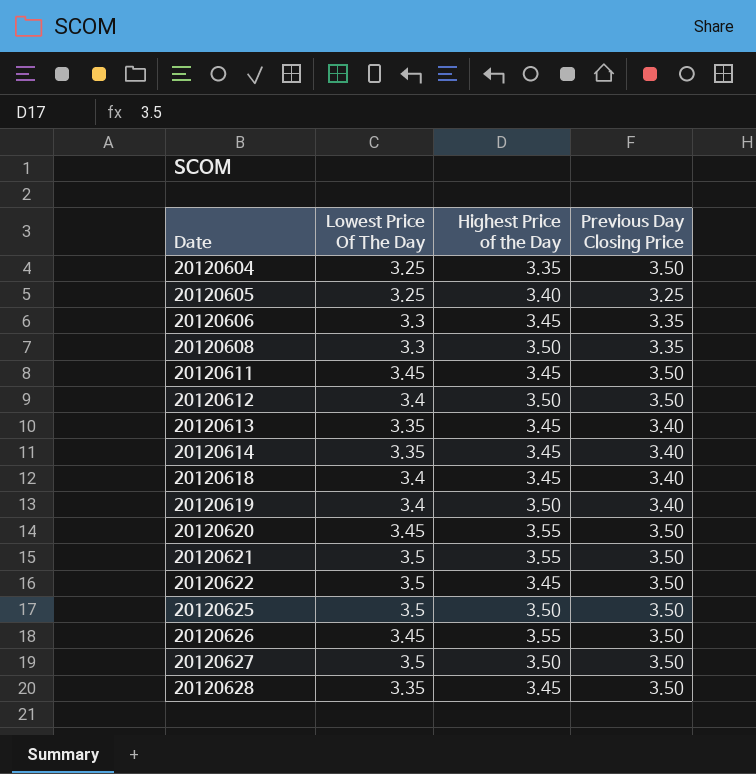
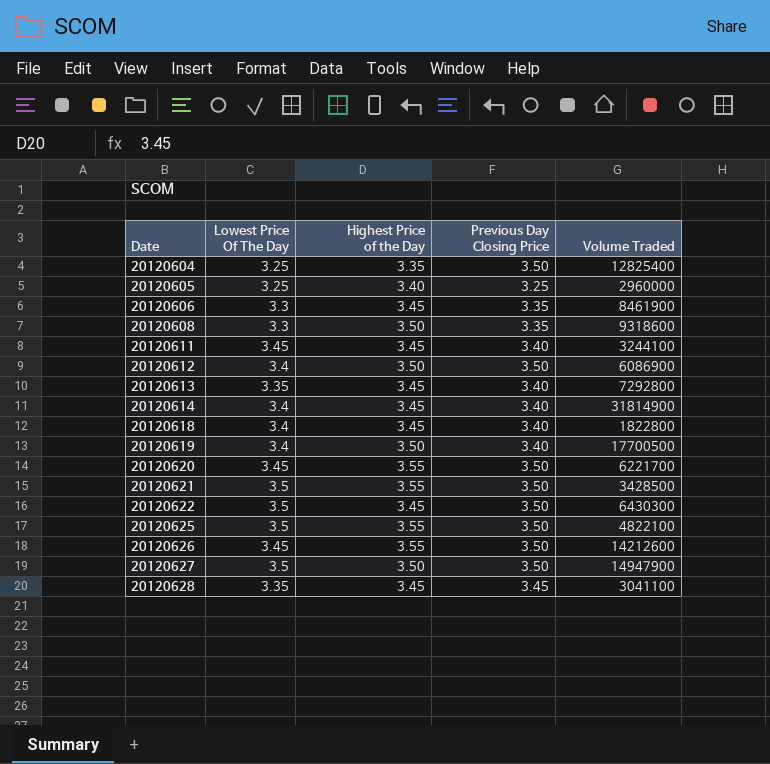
column Volume Traded | position: none -> 5
20120611 | Previous Day Closing Price: 3.50 -> 3.40
20120614 | Lowest Price Of The Day: 3.35 -> 3.4
20120625 | Highest Price of the Day: 3.50 -> 3.55
20120628 | Previous Day Closing Price: 3.50 -> 3.45

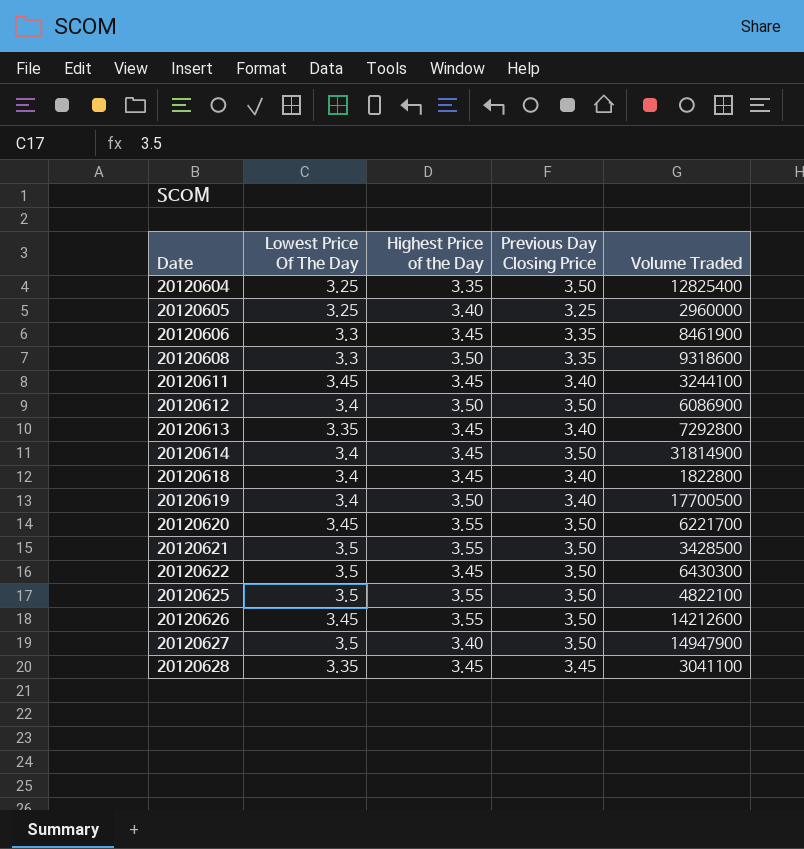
20120614 | Previous Day Closing Price: 3.40 -> 3.50
20120627 | Highest Price of the Day: 3.50 -> 3.40

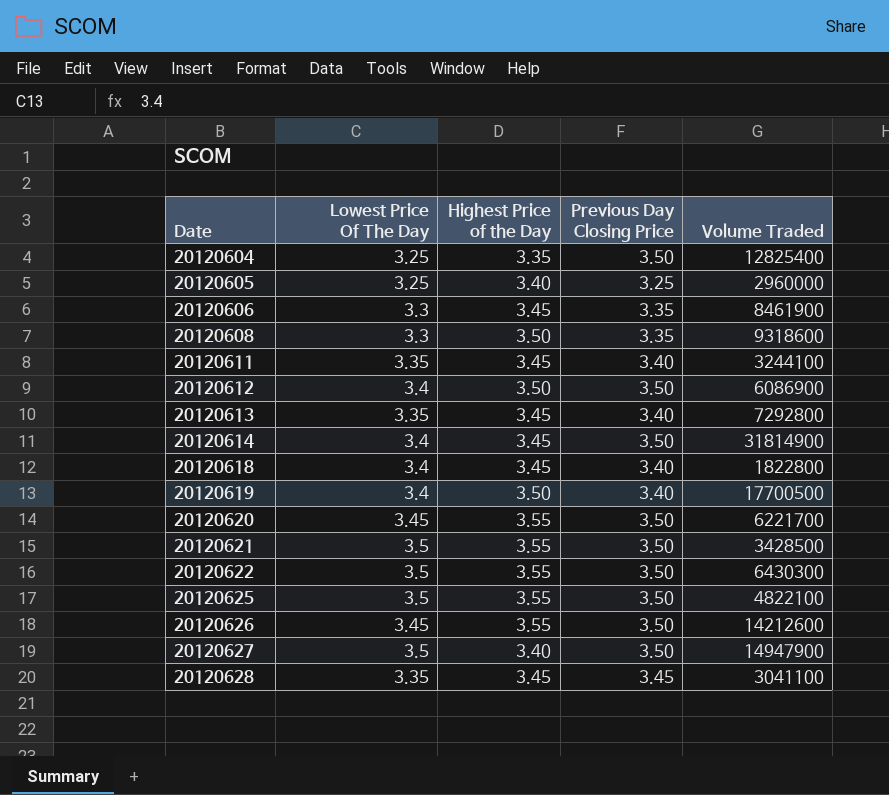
20120611 | Lowest Price Of The Day: 3.45 -> 3.35
20120622 | Highest Price of the Day: 3.45 -> 3.55

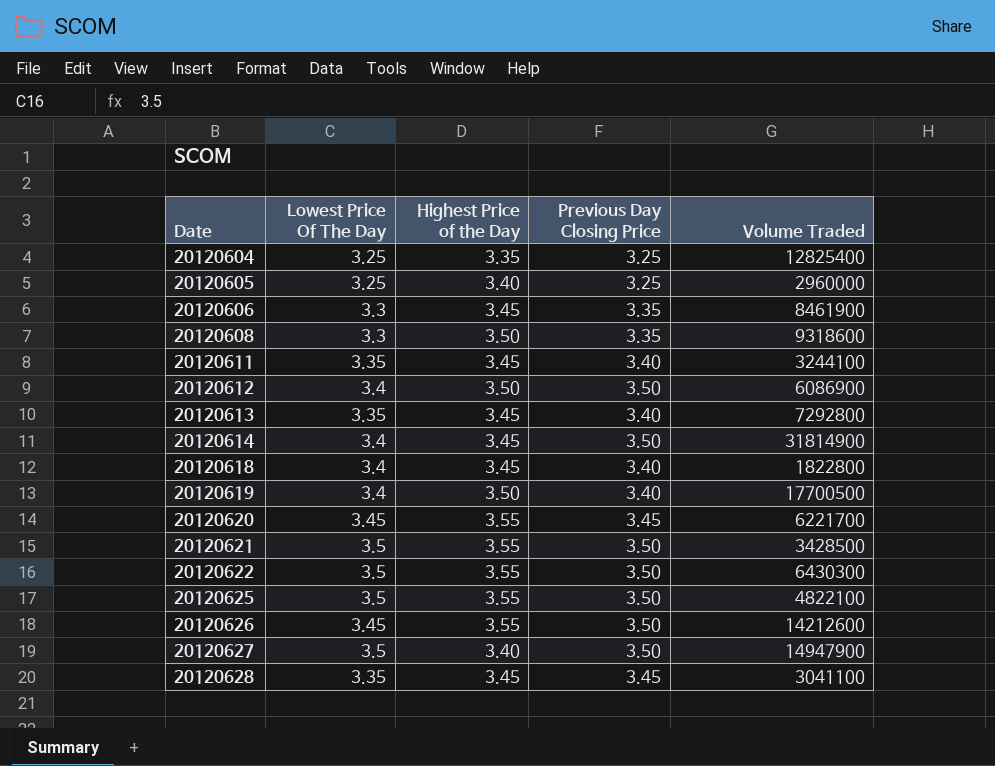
20120604 | Previous Day Closing Price: 3.50 -> 3.25
20120620 | Previous Day Closing Price: 3.50 -> 3.45

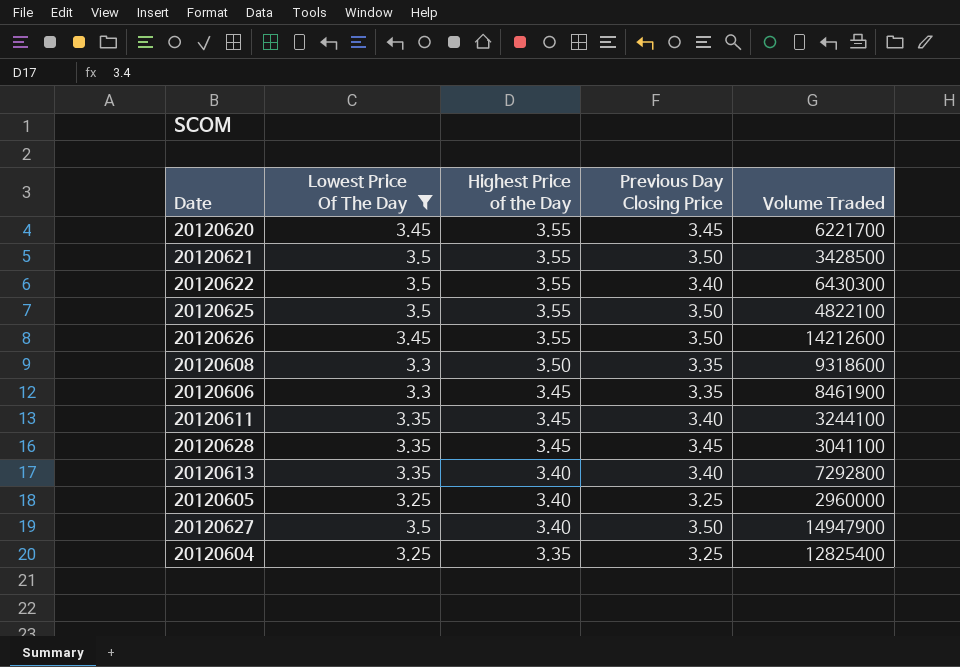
filter: none -> Lowest Price Of The Day != 3.4
row order: Date ascending -> Highest Price of the Day descending
20120622 | Previous Day Closing Price: 3.50 -> 3.40
20120613 | Highest Price of the Day: 3.45 -> 3.40

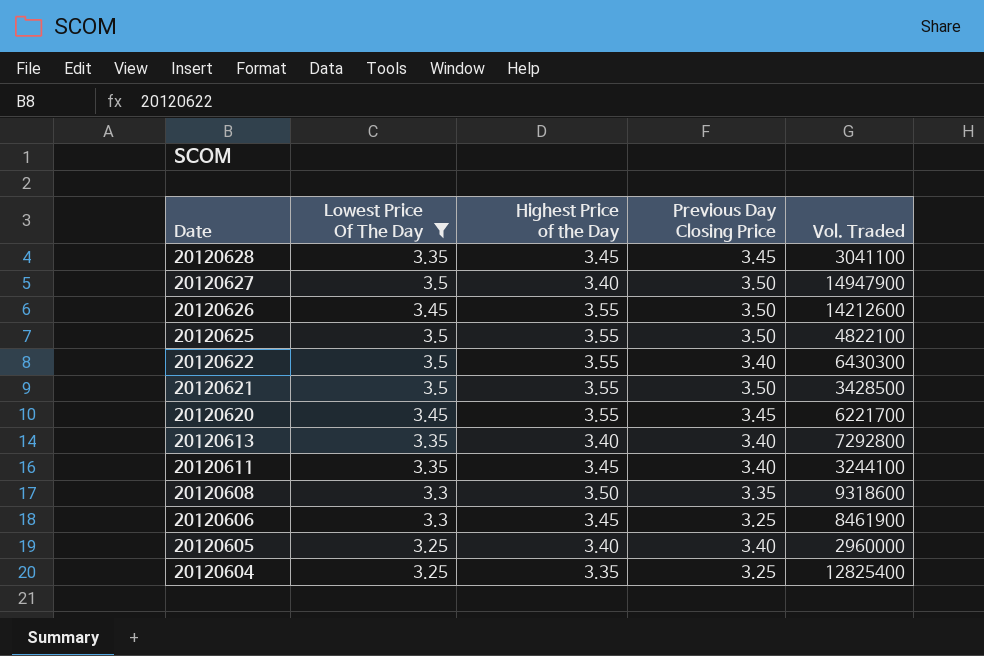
row order: Highest Price of the Day descending -> Date descending
column name: Volume Traded -> Vol. Traded
20120606 | Previous Day Closing Price: 3.35 -> 3.25
20120605 | Previous Day Closing Price: 3.25 -> 3.40

